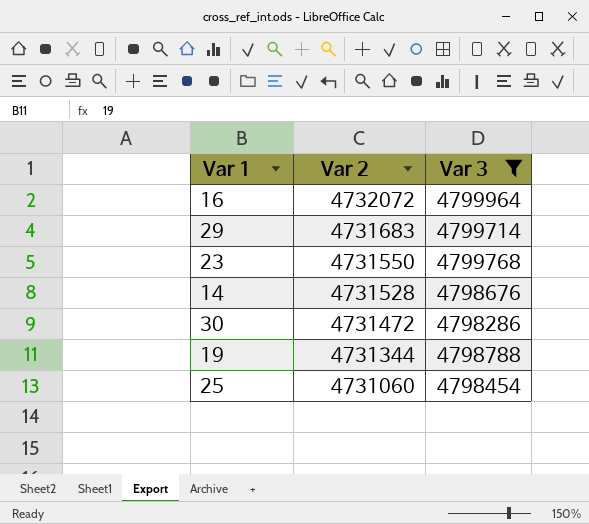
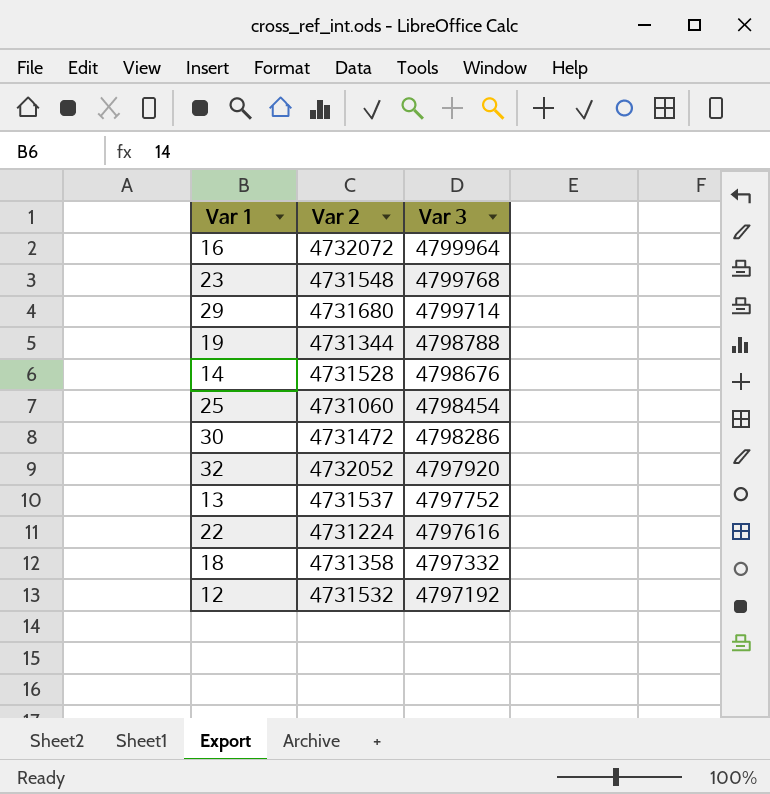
filter: Var 3 >= 4798286 -> none
row order: Var 2 descending -> Var 3 descending
23 | Var 2: 4731550 -> 4731548
29 | Var 2: 4731683 -> 4731680

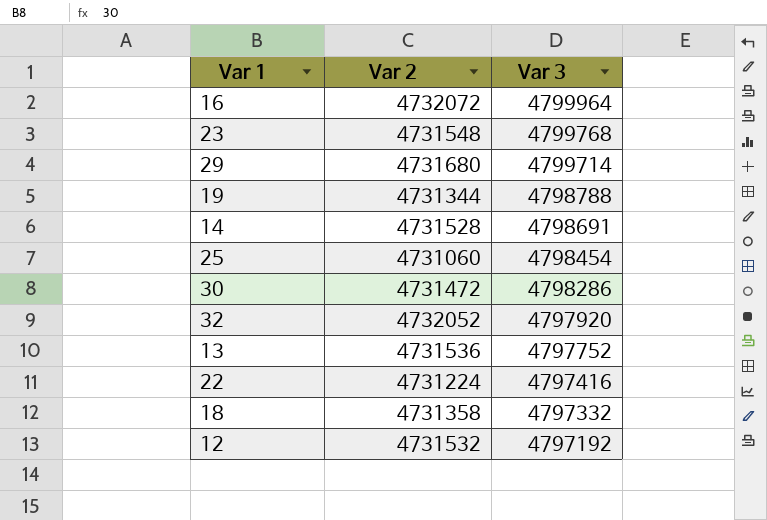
14 | Var 3: 4798676 -> 4798691
13 | Var 2: 4731537 -> 4731536
22 | Var 3: 4797616 -> 4797416

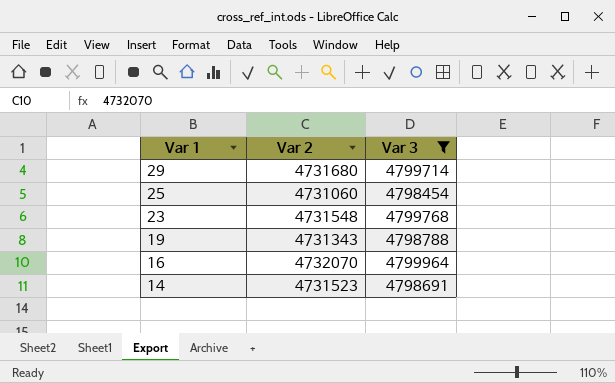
filter: none -> Var 3 >= 4798454
row order: Var 3 descending -> Var 1 descending
19 | Var 2: 4731344 -> 4731343
16 | Var 2: 4732072 -> 4732070
14 | Var 2: 4731528 -> 4731523

